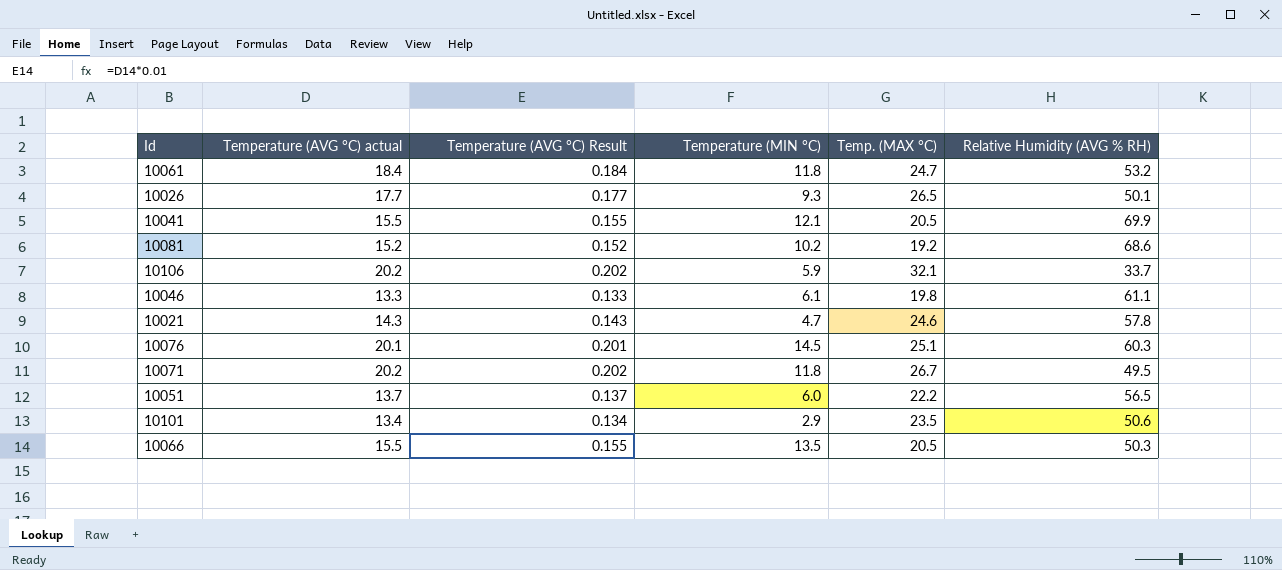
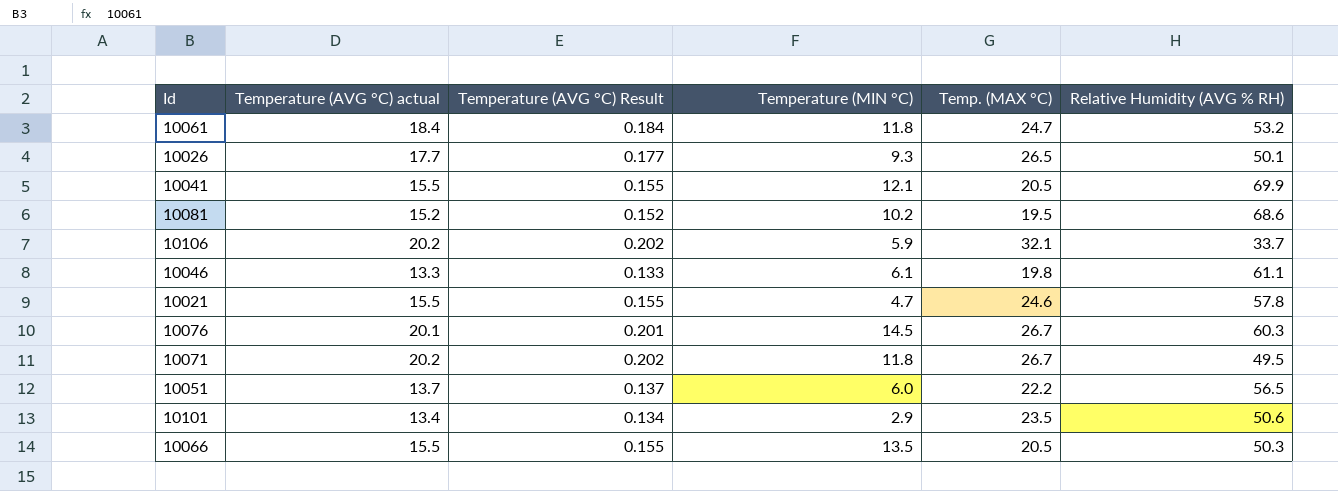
10081 | Temp. (MAX °C): 19.2 -> 19.5
10021 | Temperature (AVG °C) actual: 14.3 -> 15.5
10021 | Temperature (AVG °C) Result: 0.143 -> 0.155
10076 | Temp. (MAX °C): 25.1 -> 26.7

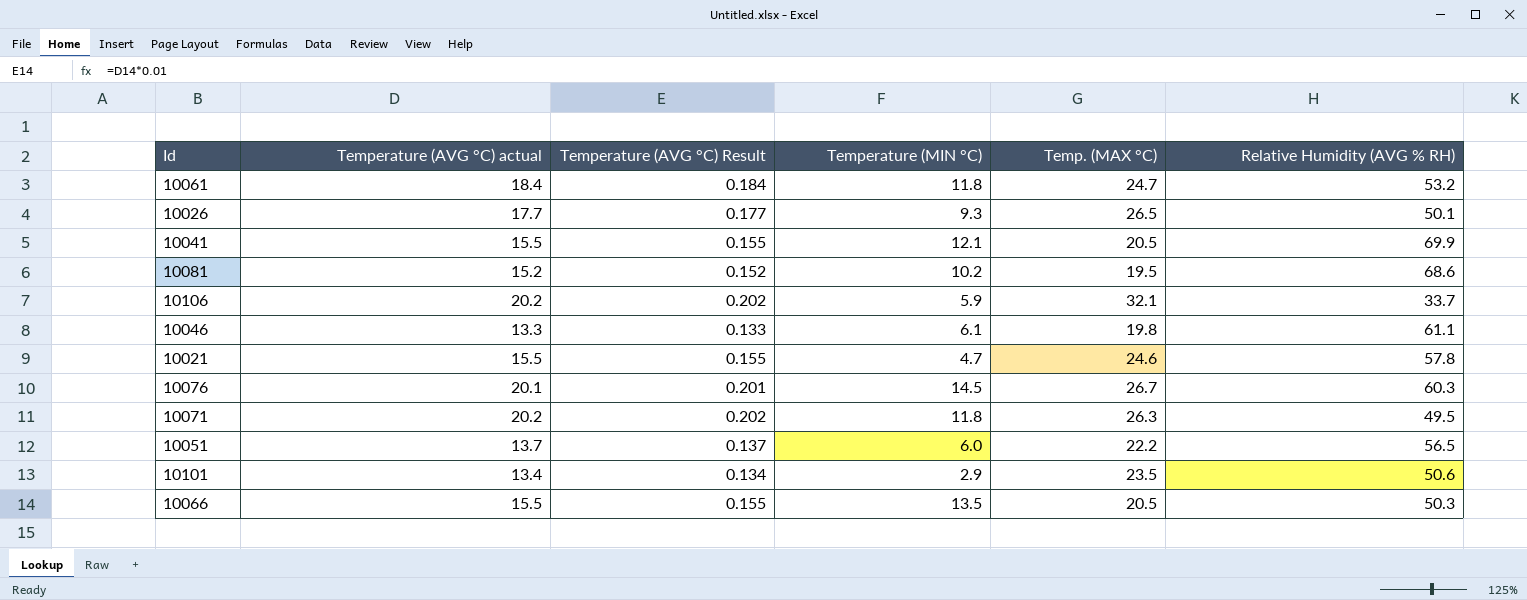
10071 | Temp. (MAX °C): 26.7 -> 26.3

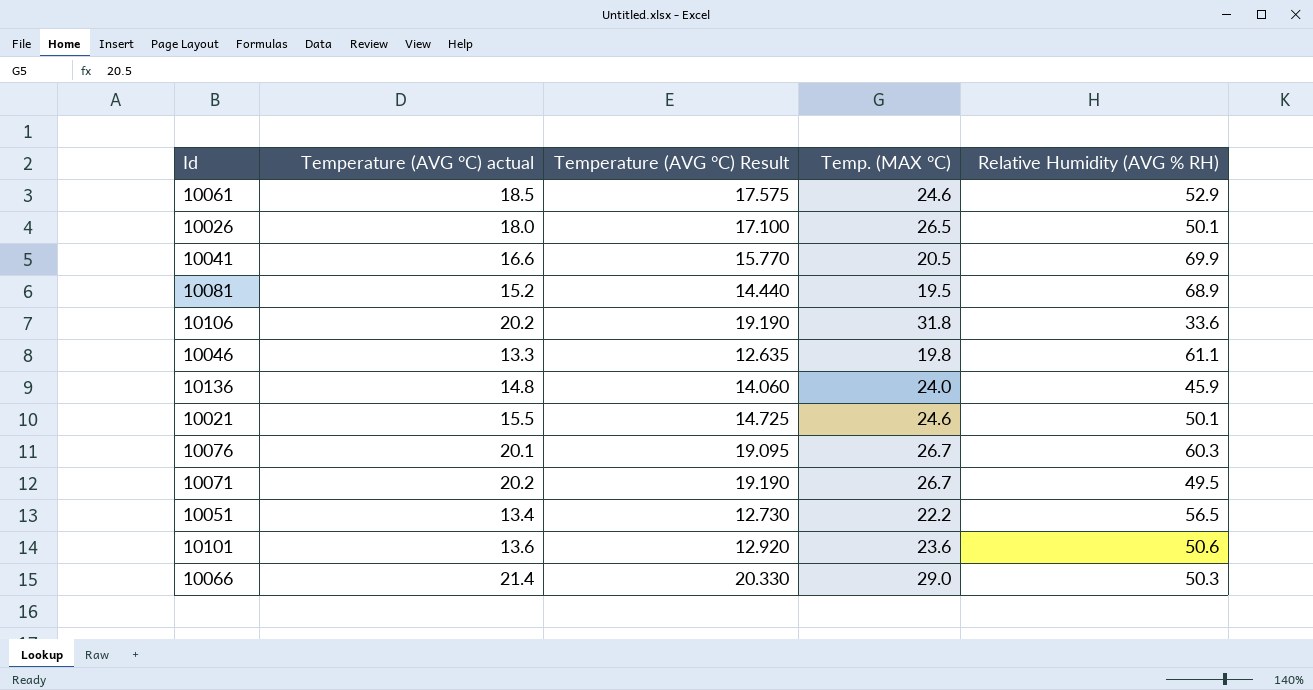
column Temperature (MIN °C) | position: 4 -> none
column Temperature (AVG °C) Result | formula: [Temperature (AVG °C) actual] * 0.01 -> [Temperature (AVG °C) actual] * 0.95
10061 | Temperature (AVG °C) actual: 18.4 -> 18.5
10061 | Temp. (MAX °C): 24.7 -> 24.6
10061 | Relative Humidity (AVG % RH): 53.2 -> 52.9
10026 | Temperature (AVG °C) actual: 17.7 -> 18.0
10041 | Temperature (AVG °C) actual: 15.5 -> 16.6
10081 | Relative Humidity (AVG % RH): 68.6 -> 68.9
10106 | Temp. (MAX °C): 32.1 -> 31.8
10106 | Relative Humidity (AVG % RH): 33.7 -> 33.6
row 10136: none -> 14.8 | 14.060 | 24.0 | 45.9
10021 | Relative Humidity (AVG % RH): 57.8 -> 50.1
10071 | Temp. (MAX °C): 26.3 -> 26.7
10051 | Temperature (AVG °C) actual: 13.7 -> 13.4
10101 | Temperature (AVG °C) actual: 13.4 -> 13.6
10101 | Temp. (MAX °C): 23.5 -> 23.6
10066 | Temperature (AVG °C) actual: 15.5 -> 21.4
10066 | Temp. (MAX °C): 20.5 -> 29.0

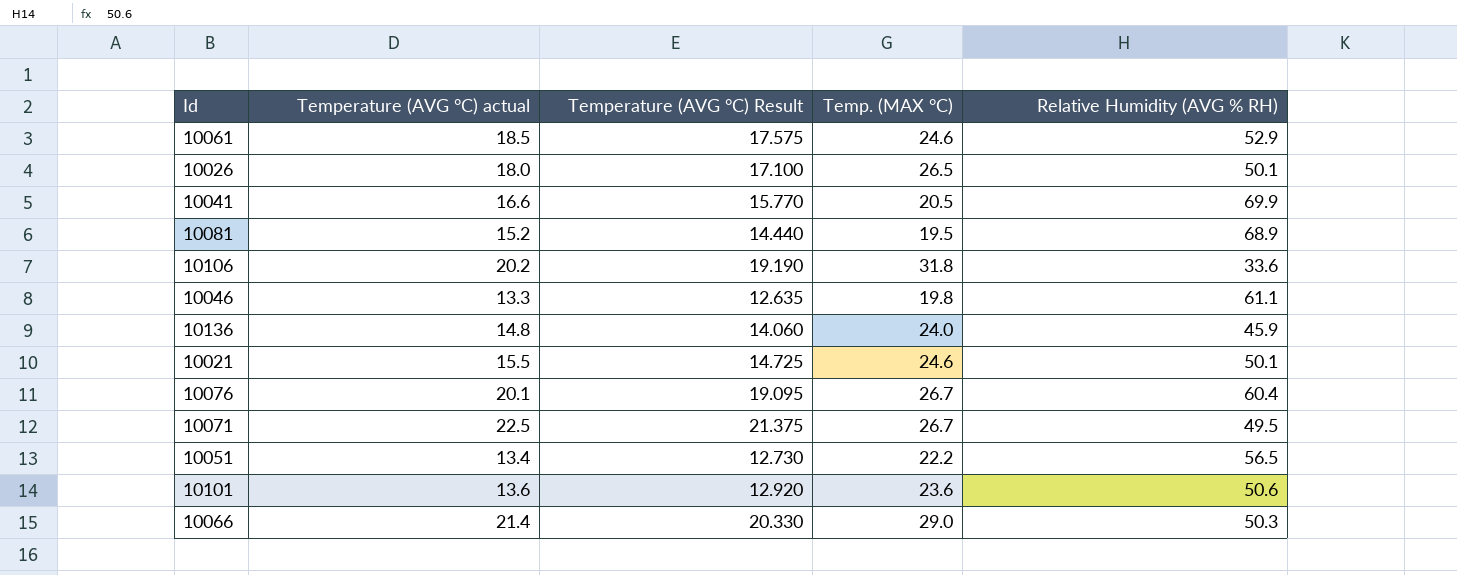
10076 | Relative Humidity (AVG % RH): 60.3 -> 60.4
10071 | Temperature (AVG °C) actual: 20.2 -> 22.5
10071 | Temperature (AVG °C) Result: 19.190 -> 21.375

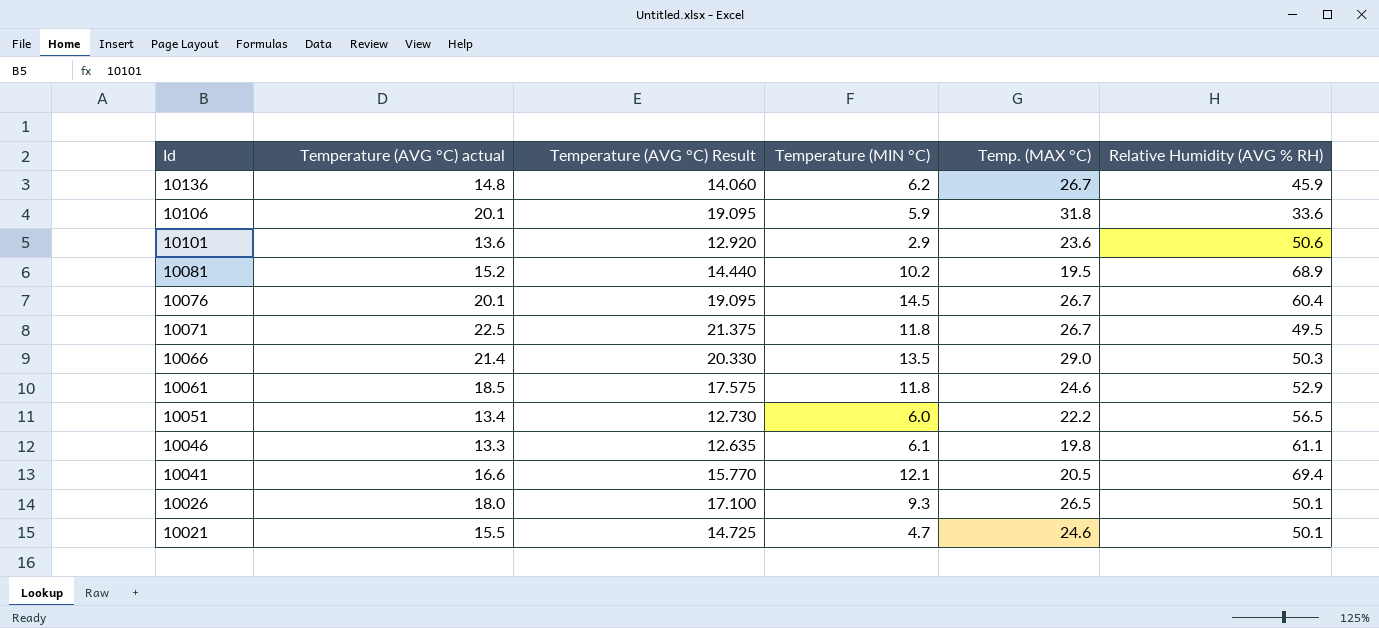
row order: none -> Id descending
column Temperature (MIN °C) | position: none -> 4
10136 | Temp. (MAX °C): 24.0 -> 26.7
10106 | Temperature (AVG °C) actual: 20.2 -> 20.1
10106 | Temperature (AVG °C) Result: 19.190 -> 19.095
10041 | Relative Humidity (AVG % RH): 69.9 -> 69.4

